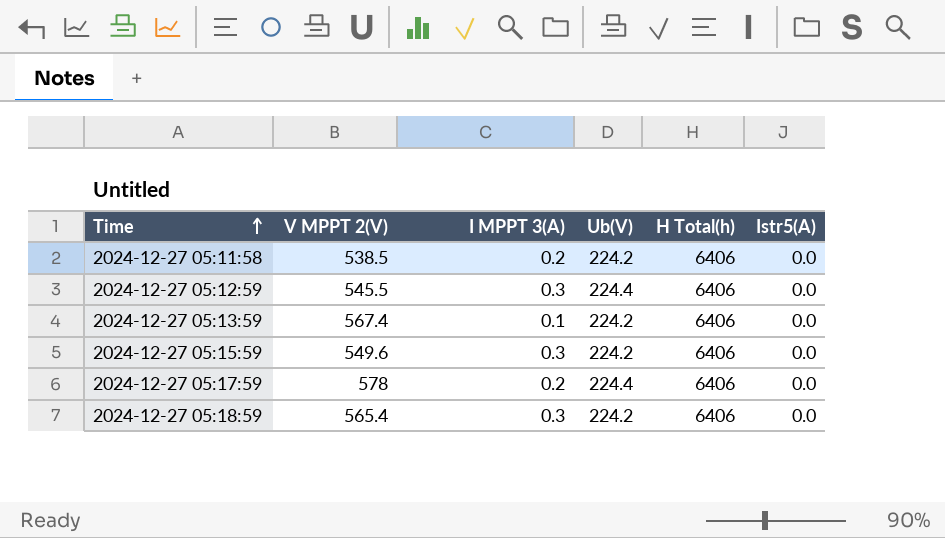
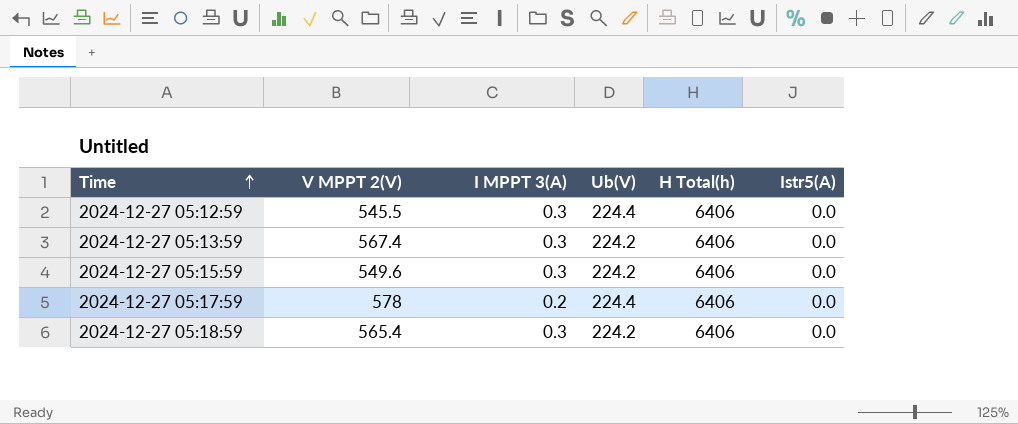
row 2024-12-27 05:11:58: 538.5 | 0.2 | 224.2 | 6406 | 0.0 -> none
2024-12-27 05:13:59 | I MPPT 3(A): 0.1 -> 0.3

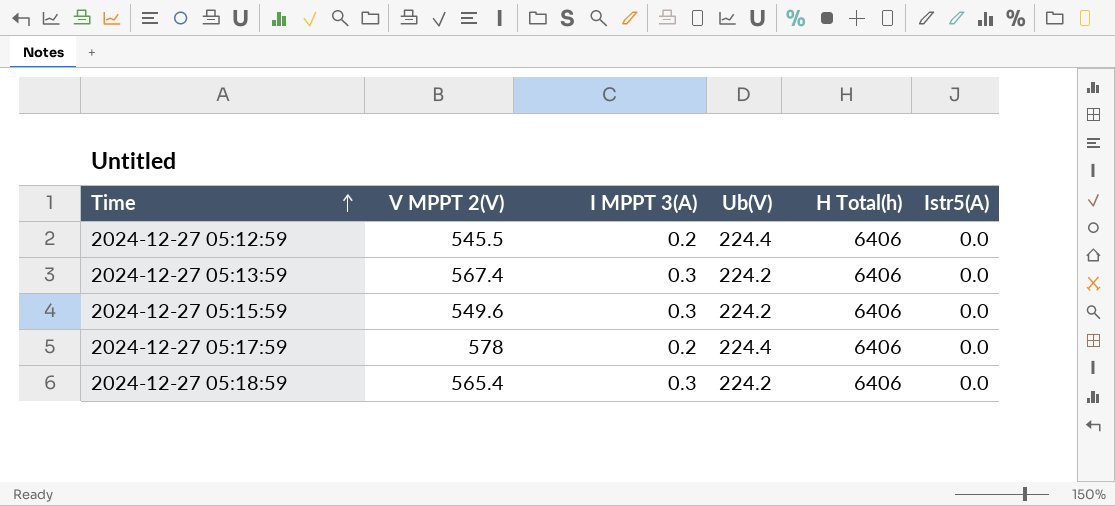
2024-12-27 05:12:59 | I MPPT 3(A): 0.3 -> 0.2

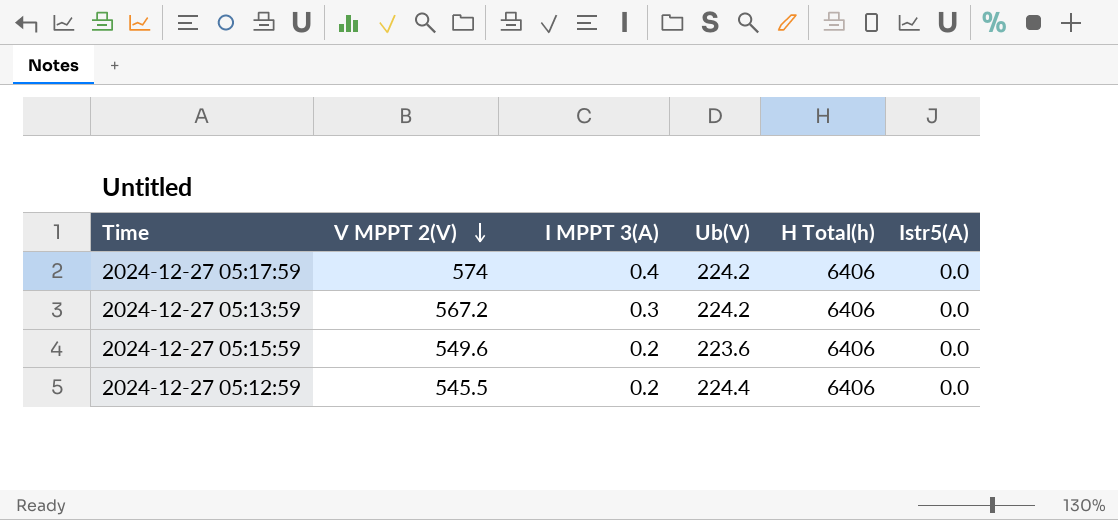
row order: Time ascending -> V MPPT 2(V) descending
row 2024-12-27 05:18:59: 565.4 | 0.3 | 224.2 | 6406 | 0.0 -> none
2024-12-27 05:17:59 | V MPPT 2(V): 578 -> 574
2024-12-27 05:17:59 | I MPPT 3(A): 0.2 -> 0.4
2024-12-27 05:17:59 | Ub(V): 224.4 -> 224.2
2024-12-27 05:13:59 | V MPPT 2(V): 567.4 -> 567.2
2024-12-27 05:15:59 | I MPPT 3(A): 0.3 -> 0.2
2024-12-27 05:15:59 | Ub(V): 224.2 -> 223.6

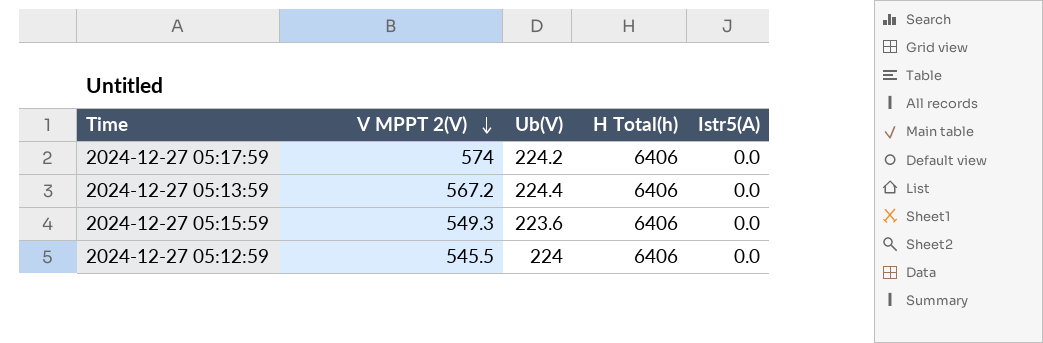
column I MPPT 3(A) | position: 3 -> none
2024-12-27 05:13:59 | Ub(V): 224.2 -> 224.4
2024-12-27 05:15:59 | V MPPT 2(V): 549.6 -> 549.3
2024-12-27 05:12:59 | Ub(V): 224.4 -> 224

